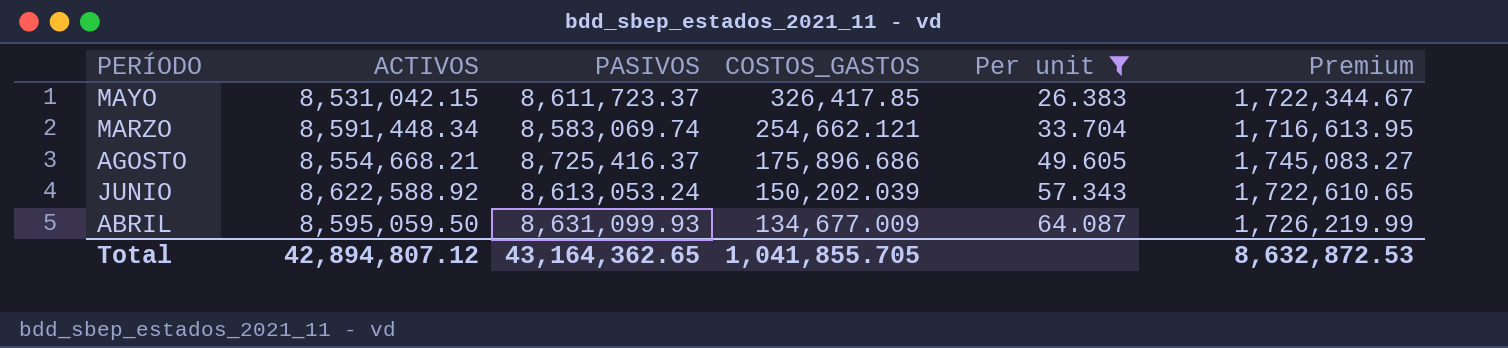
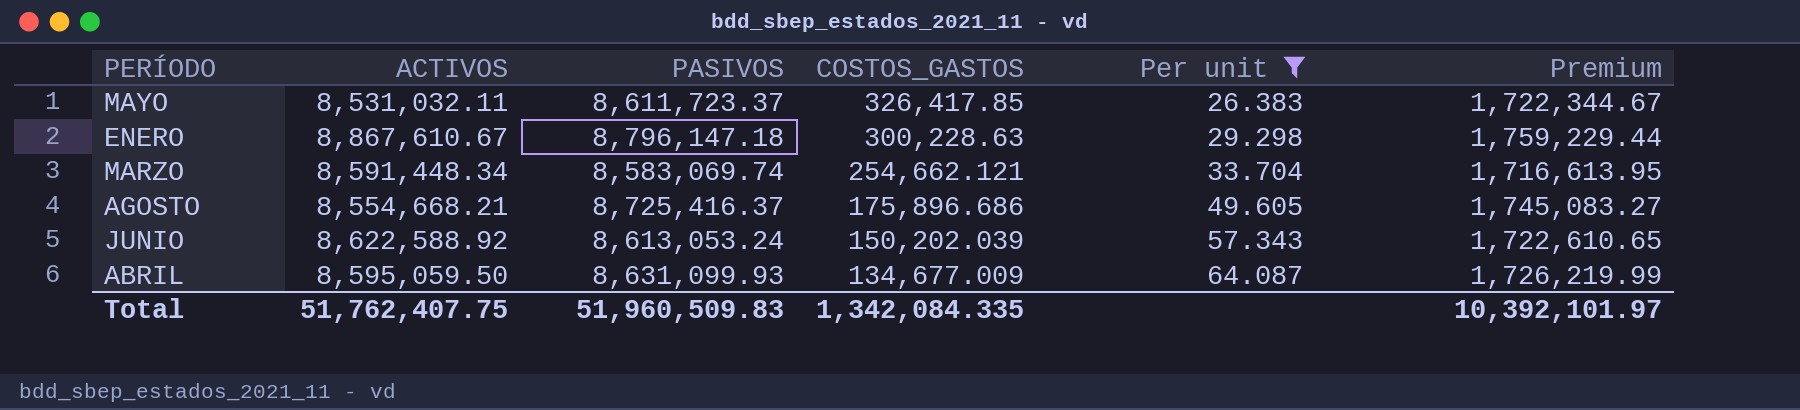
MAYO | ACTIVOS: 8,531,042.15 -> 8,531,032.11
row ENERO: none -> 8,867,610.67 | 8,796,147.18 | 300,228.63 | 29.298 | 1,759,229.44
Total | ACTIVOS: 42,894,807.12 -> 51,762,407.75
Total | PASIVOS: 43,164,362.65 -> 51,960,509.83
Total | COSTOS_GASTOS: 1,041,855.705 -> 1,342,084.335
Total | Premium: 8,632,872.53 -> 10,392,101.97

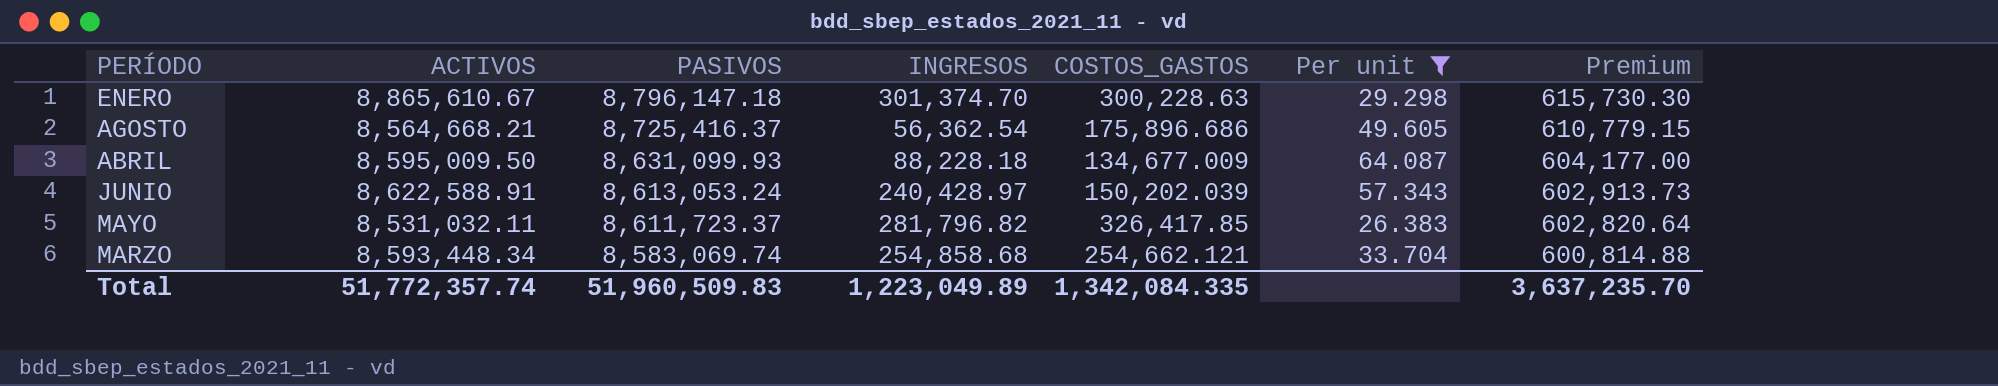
row order: COSTOS_GASTOS descending -> PASIVOS descending
column INGRESOS | position: none -> 4
column Premium | formula: [PASIVOS] * 0.2 -> [PASIVOS] * 0.07
ENERO | ACTIVOS: 8,867,610.67 -> 8,865,610.67
AGOSTO | ACTIVOS: 8,554,668.21 -> 8,564,668.21
ABRIL | ACTIVOS: 8,595,059.50 -> 8,595,009.50
JUNIO | ACTIVOS: 8,622,588.92 -> 8,622,588.91
MARZO | ACTIVOS: 8,591,448.34 -> 8,593,448.34
Total | ACTIVOS: 51,762,407.75 -> 51,772,357.74
Total | Premium: 10,392,101.97 -> 3,637,235.70

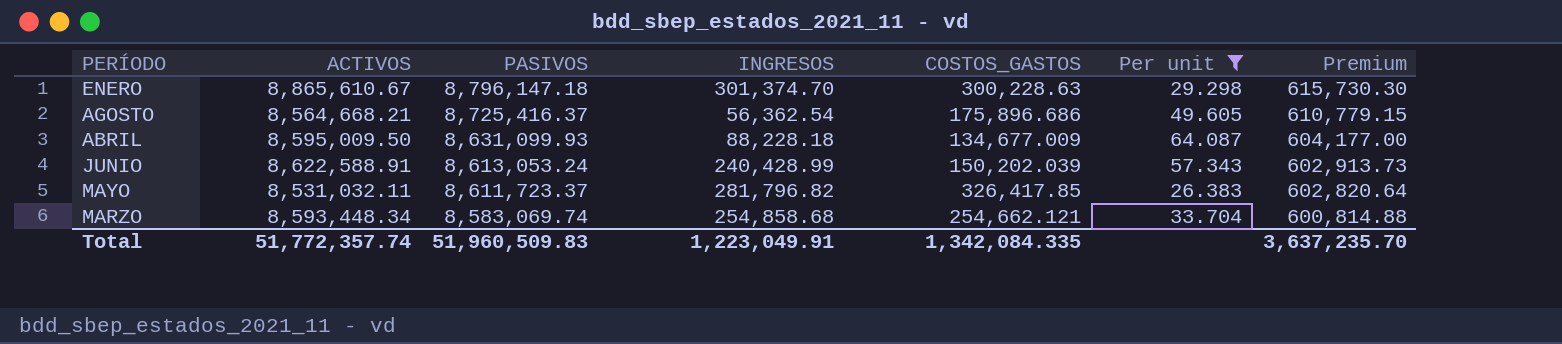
JUNIO | INGRESOS: 240,428.97 -> 240,428.99
Total | INGRESOS: 1,223,049.89 -> 1,223,049.91

